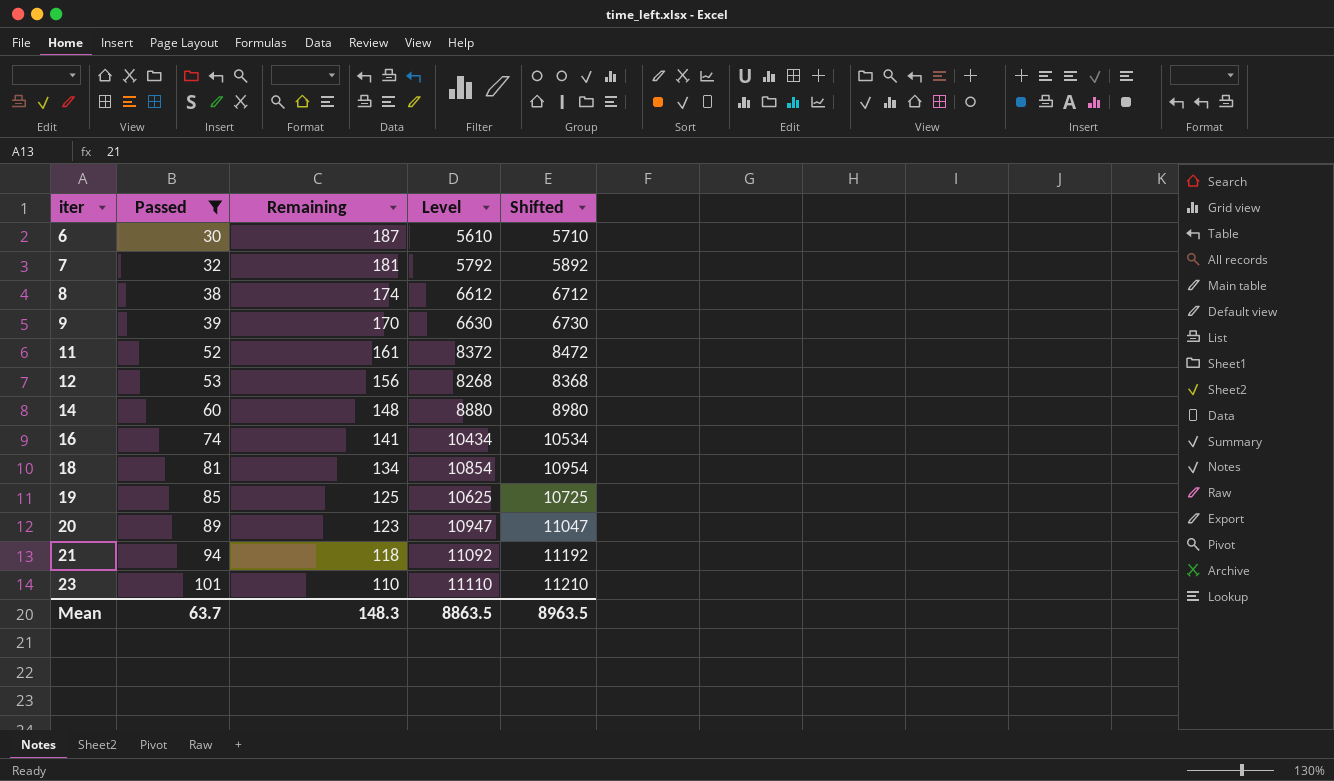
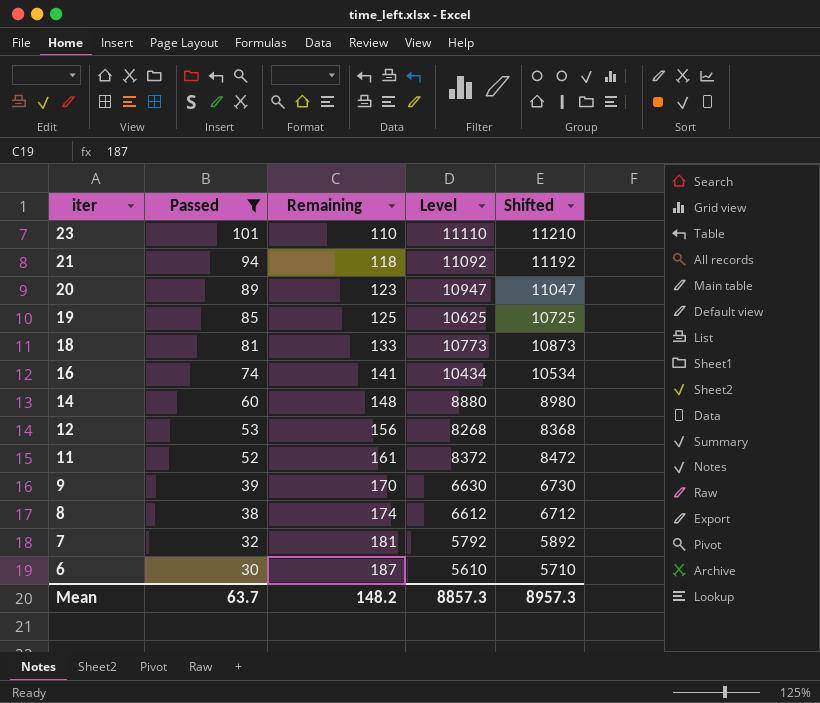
row order: iter ascending -> iter descending
18 | Remaining: 134 -> 133
18 | Level: 10854 -> 10773
18 | Shifted: 10954 -> 10873
Mean | Remaining: 148.3 -> 148.2
Mean | Level: 8863.5 -> 8857.3
Mean | Shifted: 8963.5 -> 8957.3

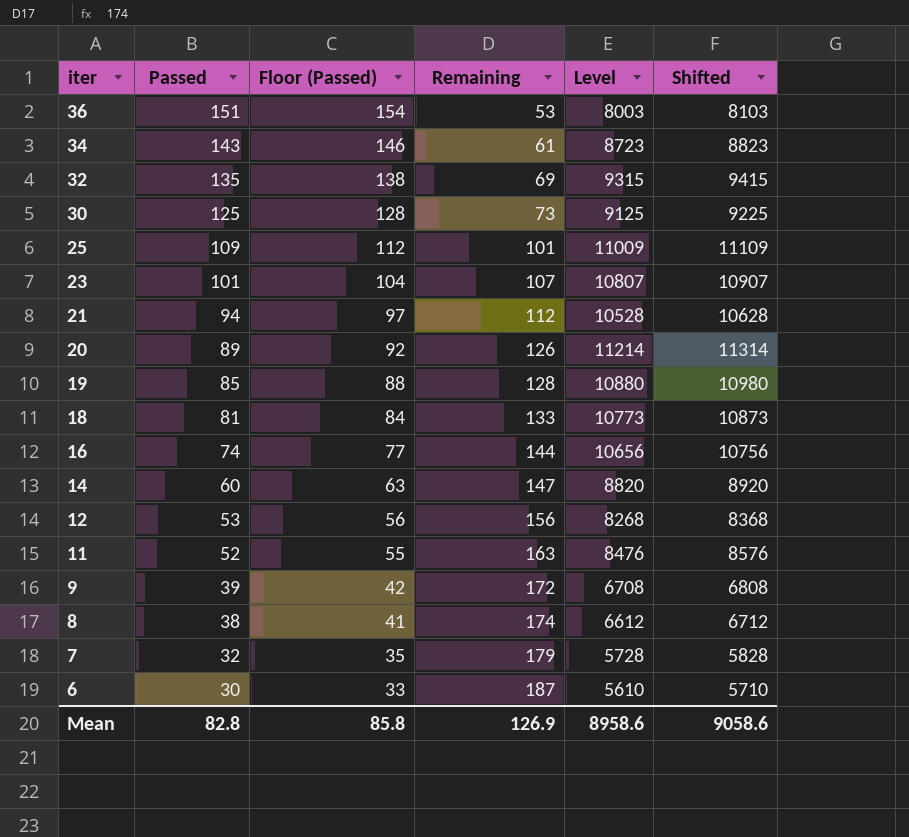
filter: Passed <= 101 -> none
column Floor (Passed) | formula: none -> [Passed] + 3
23 | Remaining: 110 -> 107
23 | Level: 11110 -> 10807
23 | Shifted: 11210 -> 10907
21 | Remaining: 118 -> 112
21 | Level: 11092 -> 10528
21 | Shifted: 11192 -> 10628
20 | Remaining: 123 -> 126
20 | Level: 10947 -> 11214
20 | Shifted: 11047 -> 11314
19 | Remaining: 125 -> 128
19 | Level: 10625 -> 10880
19 | Shifted: 10725 -> 10980
16 | Remaining: 141 -> 144
16 | Level: 10434 -> 10656
16 | Shifted: 10534 -> 10756
14 | Remaining: 148 -> 147
14 | Level: 8880 -> 8820
14 | Shifted: 8980 -> 8920
11 | Remaining: 161 -> 163
11 | Level: 8372 -> 8476
11 | Shifted: 8472 -> 8576
9 | Remaining: 170 -> 172
9 | Level: 6630 -> 6708
9 | Shifted: 6730 -> 6808
7 | Remaining: 181 -> 179
7 | Level: 5792 -> 5728
7 | Shifted: 5892 -> 5828
Mean | Passed: 63.7 -> 82.8
Mean | Remaining: 148.2 -> 126.9
Mean | Level: 8857.3 -> 8958.6
Mean | Shifted: 8957.3 -> 9058.6

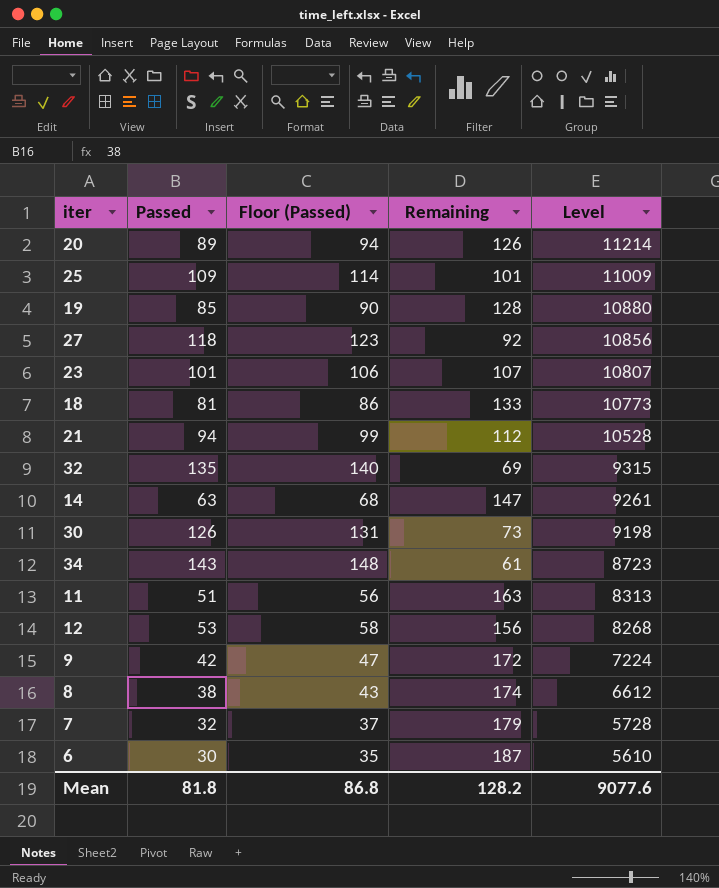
row order: iter descending -> Level descending
column Shifted | formula: [Level] + 100 -> none
column Floor (Passed) | formula: [Passed] + 3 -> [Passed] + 5
row 36: 151 | 154 | 53 | 8003 | 8103 -> none
row 16: 74 | 77 | 144 | 10656 | 10756 -> none
row 27: none -> 118 | 123 | 92 | 10856
14 | Passed: 60 -> 63
14 | Level: 8820 -> 9261
30 | Passed: 125 -> 126
30 | Level: 9125 -> 9198
11 | Passed: 52 -> 51
11 | Level: 8476 -> 8313
9 | Passed: 39 -> 42
9 | Level: 6708 -> 7224
Mean | Passed: 82.8 -> 81.8
Mean | Floor (Passed): 85.8 -> 86.8
Mean | Remaining: 126.9 -> 128.2
Mean | Level: 8958.6 -> 9077.6

